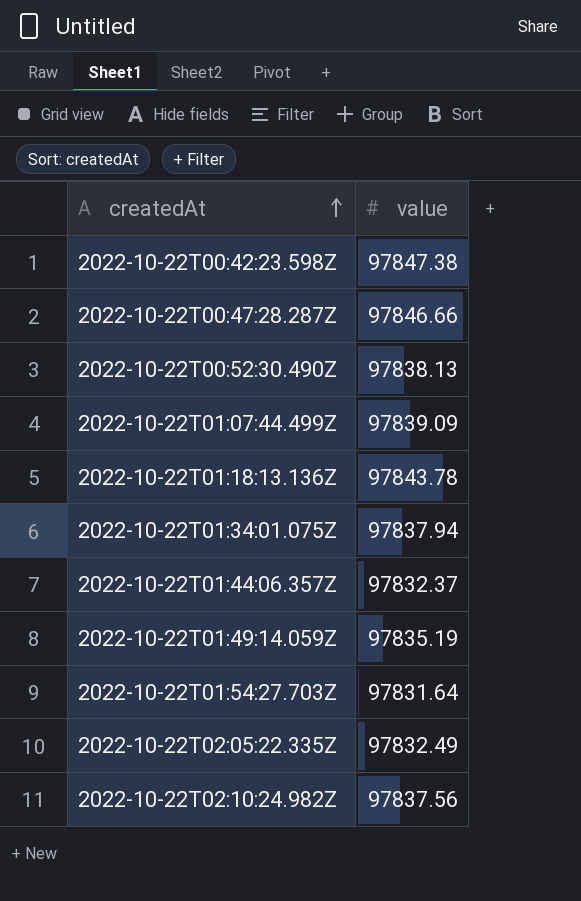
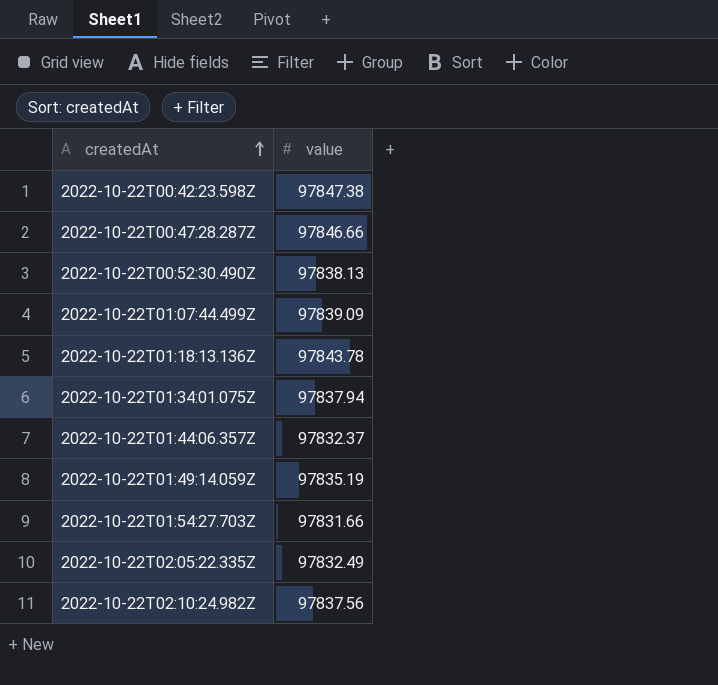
2022-10-22T01:54:27.703Z | value: 97831.64 -> 97831.66

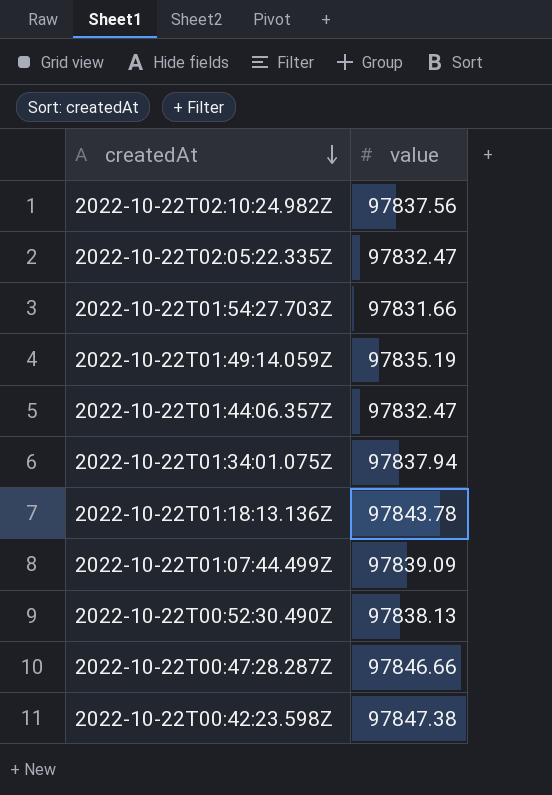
row order: createdAt ascending -> createdAt descending
2022-10-22T02:05:22.335Z | value: 97832.49 -> 97832.47
2022-10-22T01:44:06.357Z | value: 97832.37 -> 97832.47

